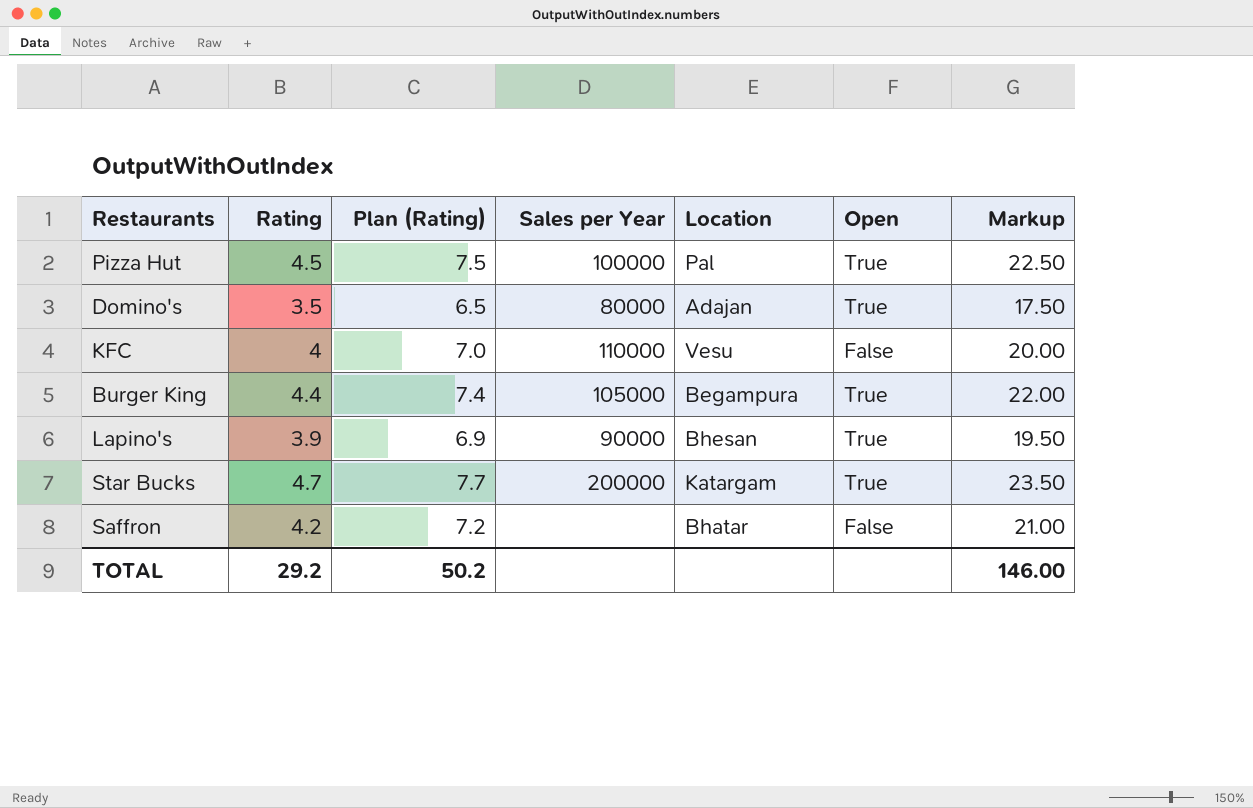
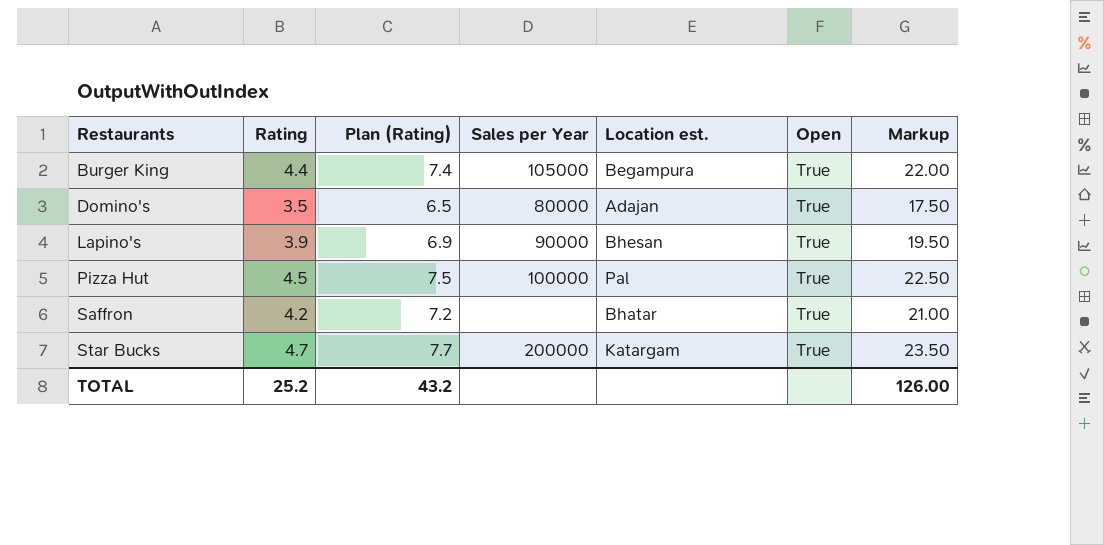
row order: none -> Restaurants ascending
column name: Location -> Location est.
row KFC: 4 | 7.0 | 110000 | Vesu | False | 20.00 -> none
Saffron | Open: False -> True
TOTAL | Rating: 29.2 -> 25.2
TOTAL | Plan (Rating): 50.2 -> 43.2
TOTAL | Markup: 146.00 -> 126.00

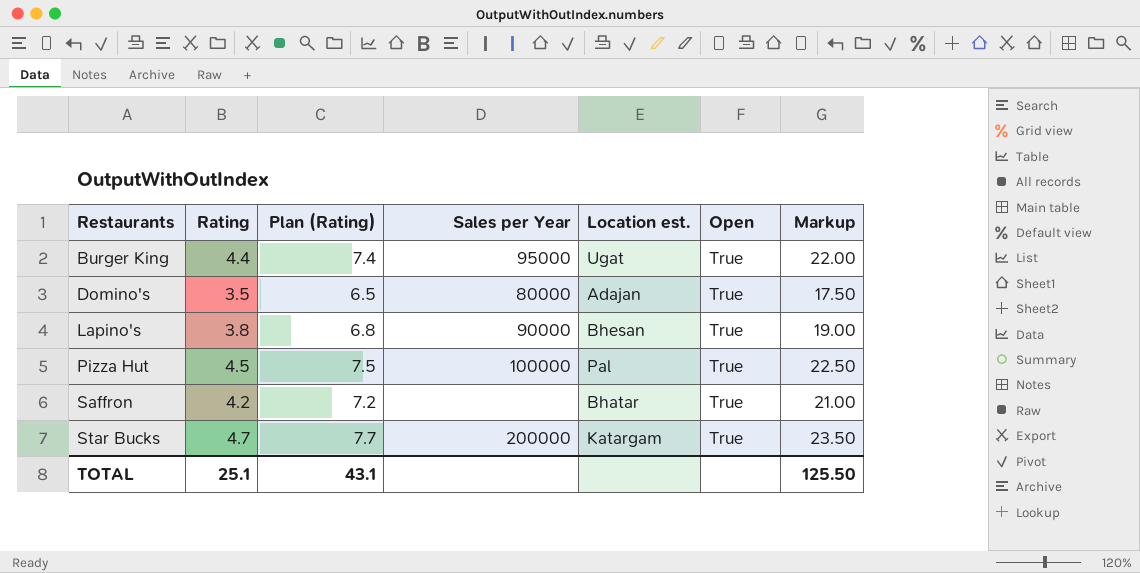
Burger King | Sales per Year: 105000 -> 95000
Burger King | Location est.: Begampura -> Ugat
Lapino's | Rating: 3.9 -> 3.8
Lapino's | Plan (Rating): 6.9 -> 6.8
Lapino's | Markup: 19.50 -> 19.00
TOTAL | Rating: 25.2 -> 25.1
TOTAL | Plan (Rating): 43.2 -> 43.1
TOTAL | Markup: 126.00 -> 125.50

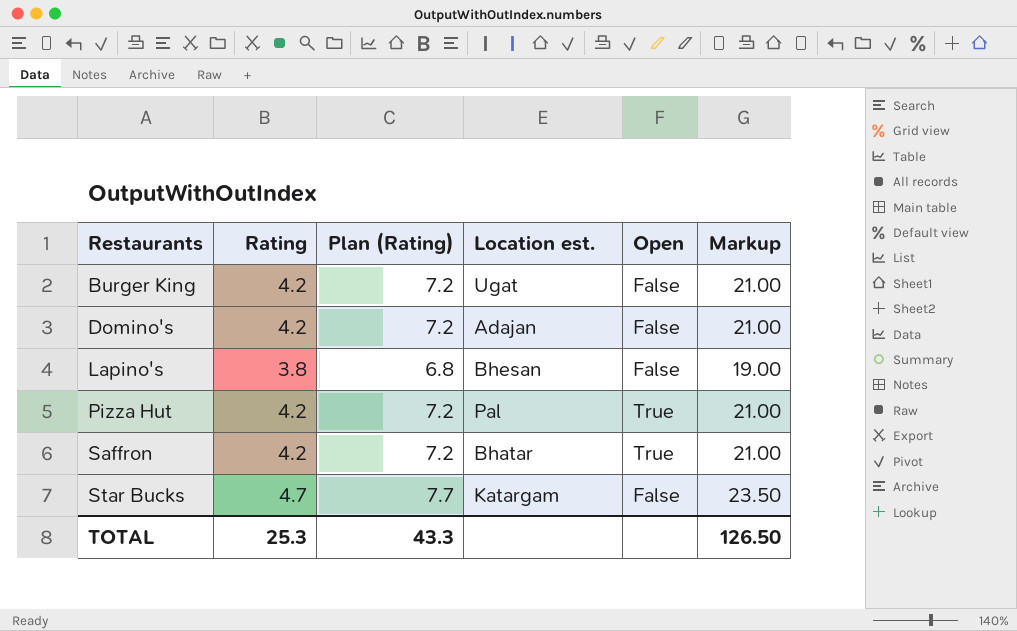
column Sales per Year | position: 4 -> none
Burger King | Rating: 4.4 -> 4.2
Burger King | Plan (Rating): 7.4 -> 7.2
Burger King | Open: True -> False
Burger King | Markup: 22.00 -> 21.00
Domino's | Rating: 3.5 -> 4.2
Domino's | Plan (Rating): 6.5 -> 7.2
Domino's | Open: True -> False
Domino's | Markup: 17.50 -> 21.00
Lapino's | Open: True -> False
Pizza Hut | Rating: 4.5 -> 4.2
Pizza Hut | Plan (Rating): 7.5 -> 7.2
Pizza Hut | Markup: 22.50 -> 21.00
Star Bucks | Open: True -> False
TOTAL | Rating: 25.1 -> 25.3
TOTAL | Plan (Rating): 43.1 -> 43.3
TOTAL | Markup: 125.50 -> 126.50

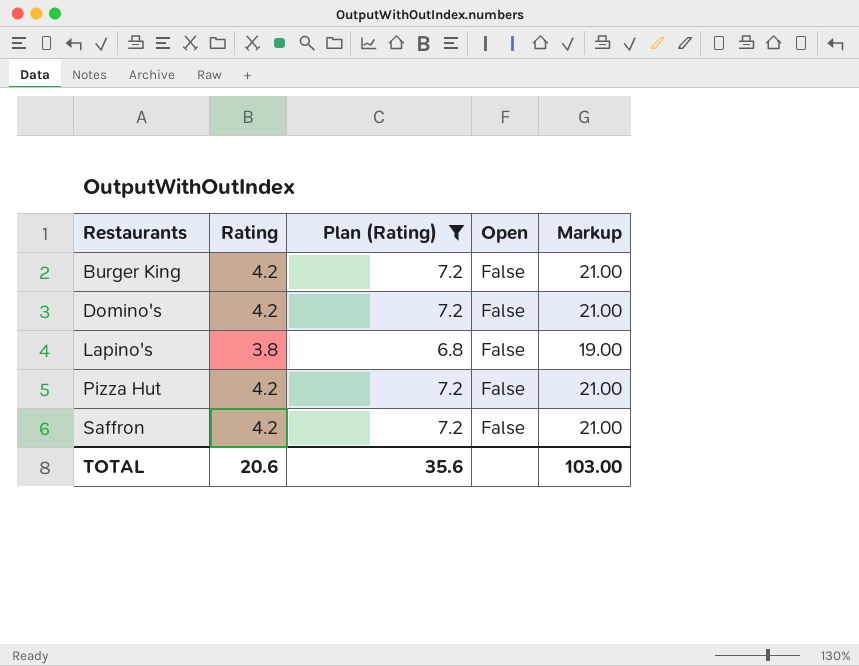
filter: none -> Plan (Rating) != 7.7
column Location est. | position: 4 -> none
Pizza Hut | Open: True -> False
Saffron | Open: True -> False
TOTAL | Rating: 25.3 -> 20.6
TOTAL | Plan (Rating): 43.3 -> 35.6
TOTAL | Markup: 126.50 -> 103.00

